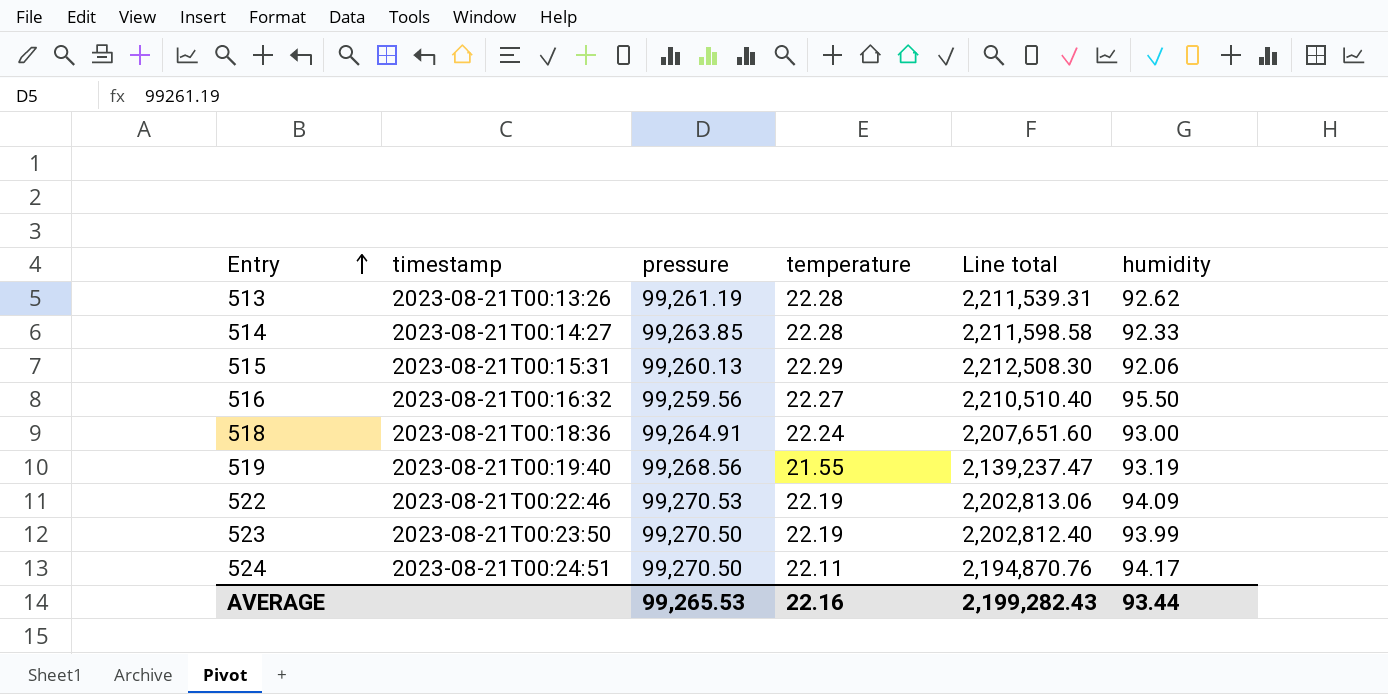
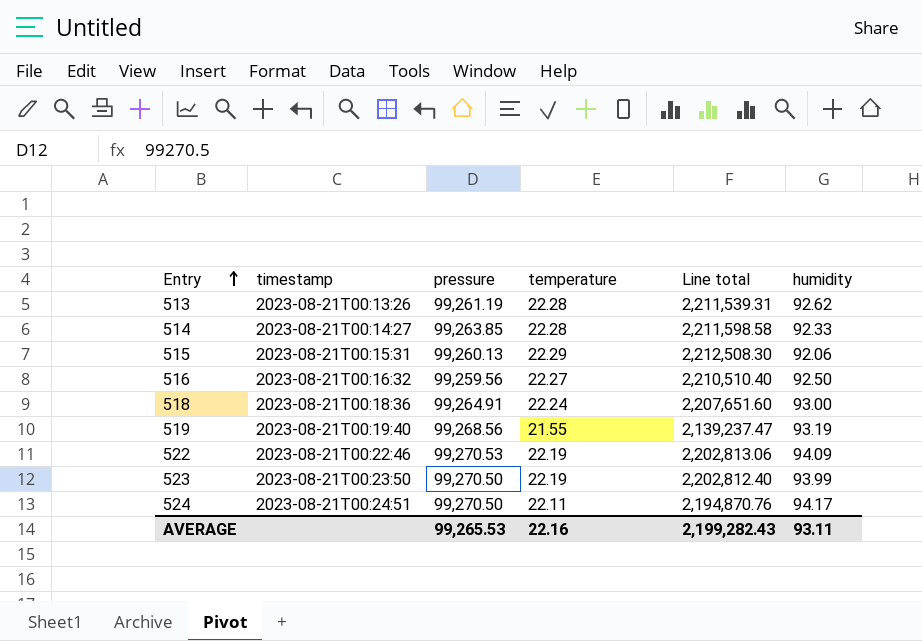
516 | humidity: 95.50 -> 92.50
AVERAGE | humidity: 93.44 -> 93.11

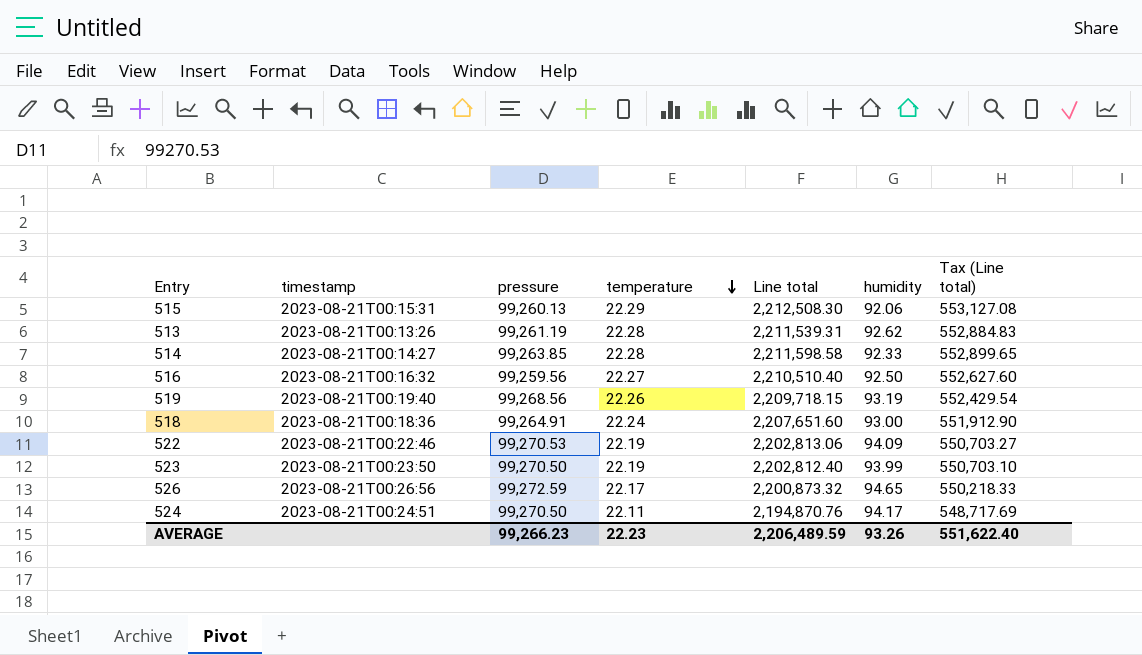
row order: Entry ascending -> temperature descending
column Tax (Line total) | formula: none -> [Line total] * 0.25
519 | temperature: 21.55 -> 22.26
519 | Line total: 2,139,237.47 -> 2,209,718.15
row 526: none -> 2023-08-21T00:26:56 | 99,272.59 | 22.17 | 2,200,873.32 | 94.65 | 550,218.33
AVERAGE | pressure: 99,265.53 -> 99,266.23
AVERAGE | temperature: 22.16 -> 22.23
AVERAGE | Line total: 2,199,282.43 -> 2,206,489.59
AVERAGE | humidity: 93.11 -> 93.26

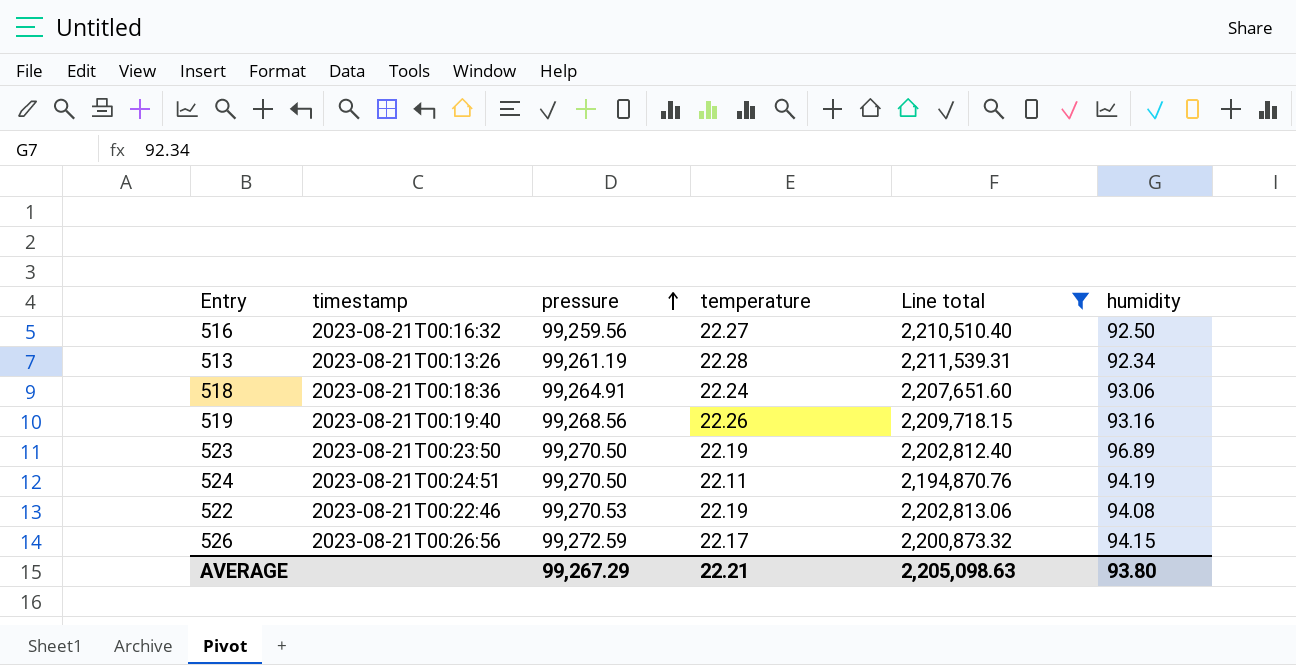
filter: none -> Line total <= 2,211,539.31
row order: temperature descending -> pressure ascending
column Tax (Line total) | formula: [Line total] * 0.25 -> none
513 | humidity: 92.62 -> 92.34
518 | humidity: 93.00 -> 93.06
519 | humidity: 93.19 -> 93.16
523 | humidity: 93.99 -> 96.89
524 | humidity: 94.17 -> 94.19
522 | humidity: 94.09 -> 94.08
526 | humidity: 94.65 -> 94.15
AVERAGE | pressure: 99,266.23 -> 99,267.29
AVERAGE | temperature: 22.23 -> 22.21
AVERAGE | Line total: 2,206,489.59 -> 2,205,098.63
AVERAGE | humidity: 93.26 -> 93.80

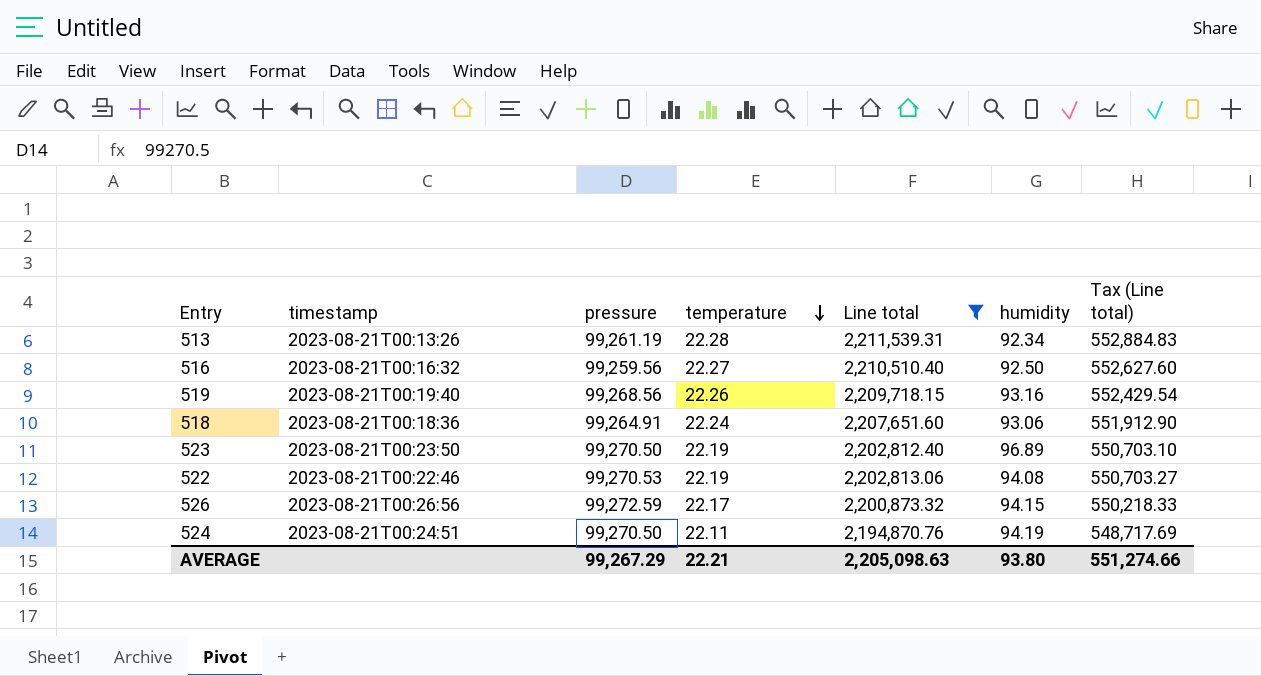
row order: pressure ascending -> temperature descending
column Tax (Line total) | formula: none -> [Line total] * 0.25

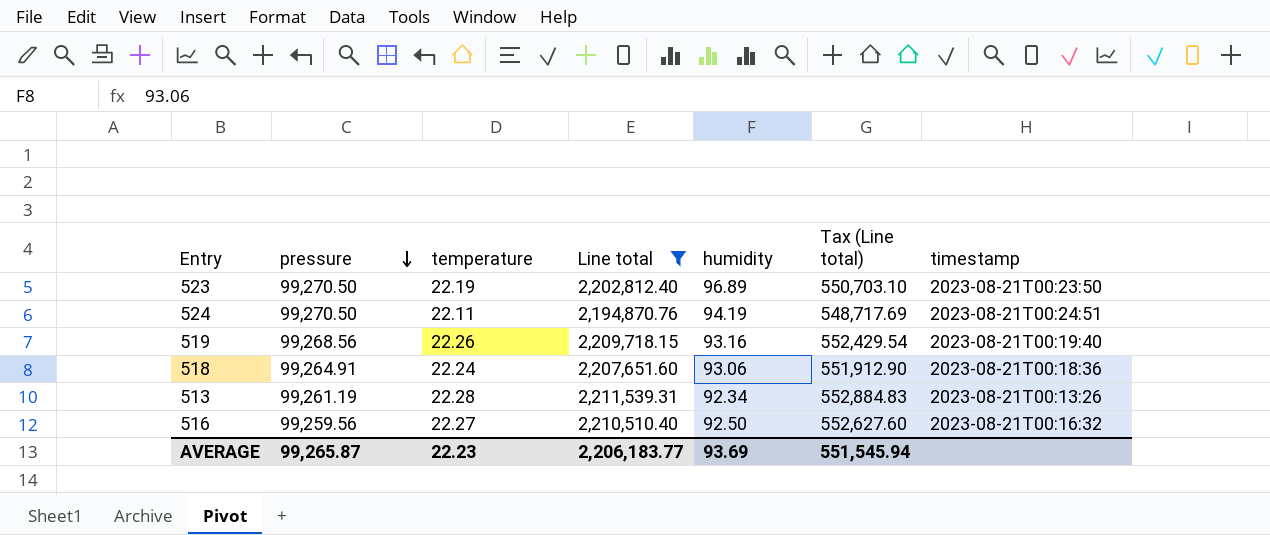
row order: temperature descending -> pressure descending
column timestamp | position: 2 -> 7
row 522: 2023-08-21T00:22:46 | 99,270.53 | 22.19 | 2,202,813.06 | 94.08 | 550,703.27 -> none
row 526: 2023-08-21T00:26:56 | 99,272.59 | 22.17 | 2,200,873.32 | 94.15 | 550,218.33 -> none
AVERAGE | pressure: 99,267.29 -> 99,265.87
AVERAGE | temperature: 22.21 -> 22.23
AVERAGE | Line total: 2,205,098.63 -> 2,206,183.77
AVERAGE | humidity: 93.80 -> 93.69
AVERAGE | Tax (Line total): 551,274.66 -> 551,545.94

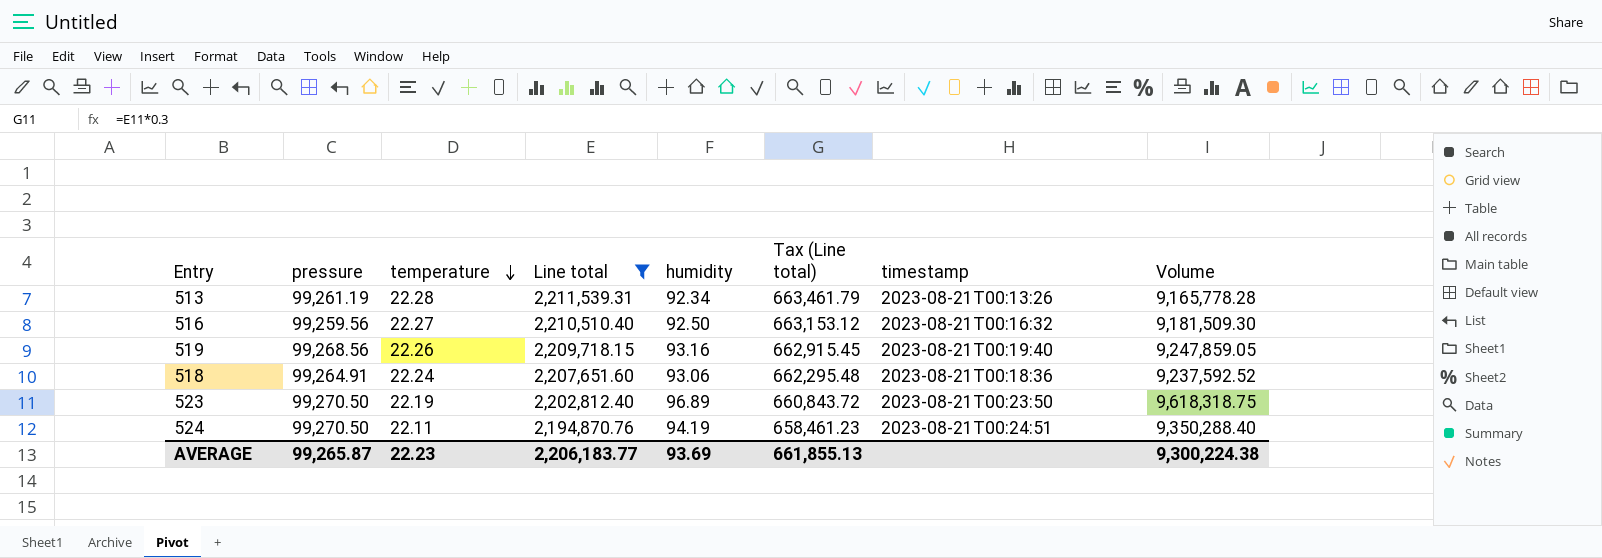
row order: pressure descending -> temperature descending
column Tax (Line total) | formula: [Line total] * 0.25 -> [Line total] * 0.3
column Volume | formula: none -> [pressure] * [humidity]
AVERAGE | Tax (Line total): 551,545.94 -> 661,855.13

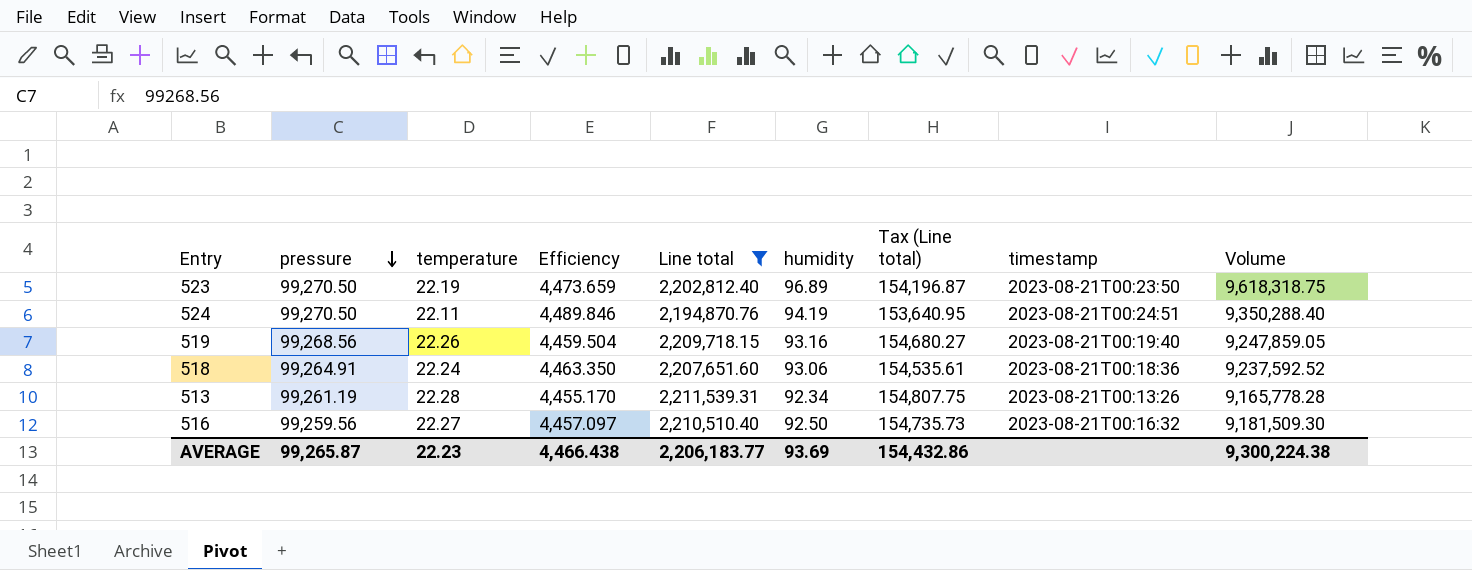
row order: temperature descending -> pressure descending
column Efficiency | formula: none -> [pressure] / [temperature]
column Tax (Line total) | formula: [Line total] * 0.3 -> [Line total] * 0.07
AVERAGE | Tax (Line total): 661,855.13 -> 154,432.86

